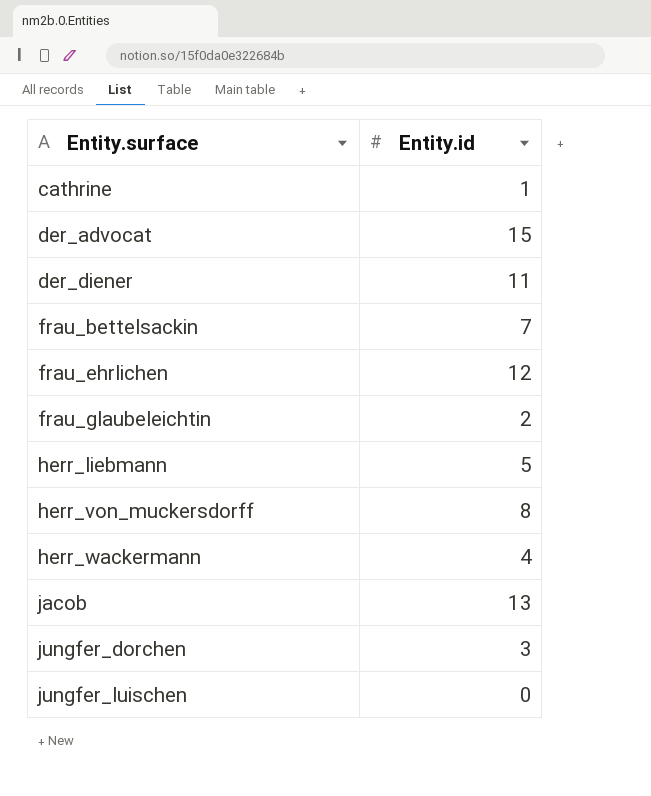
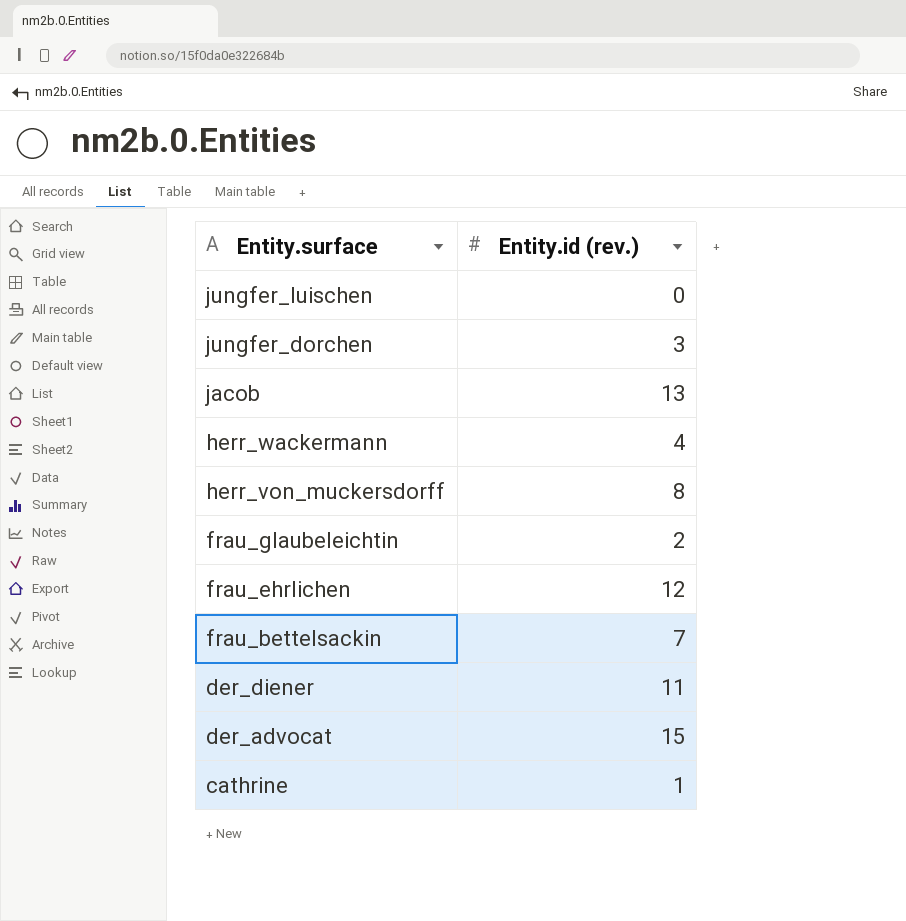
row order: Entity.surface ascending -> Entity.surface descending
column name: Entity.id -> Entity.id (rev.)
row herr_liebmann: 5 -> none

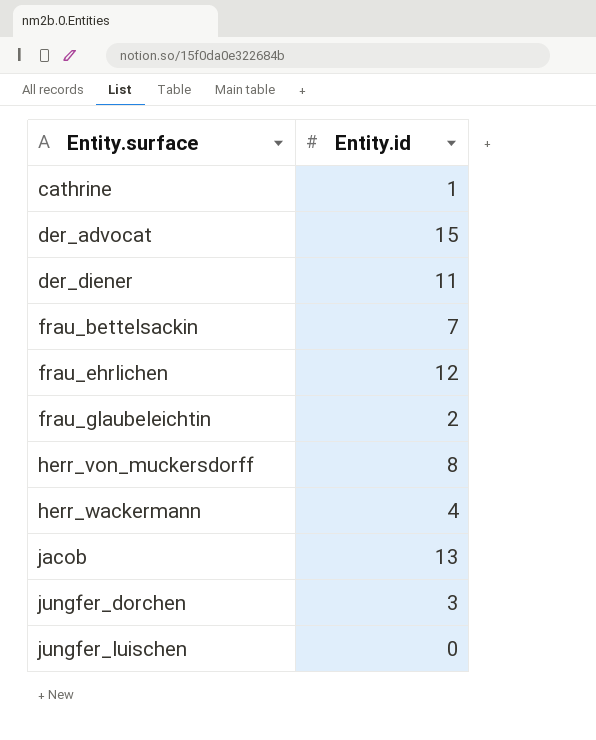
row order: Entity.surface descending -> Entity.surface ascending
column name: Entity.id (rev.) -> Entity.id

